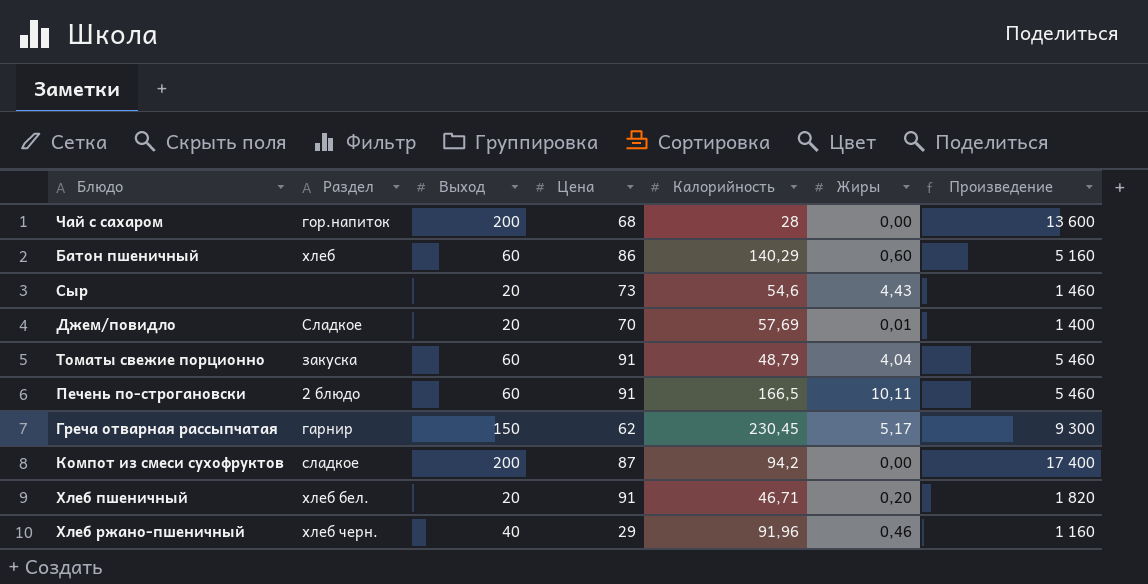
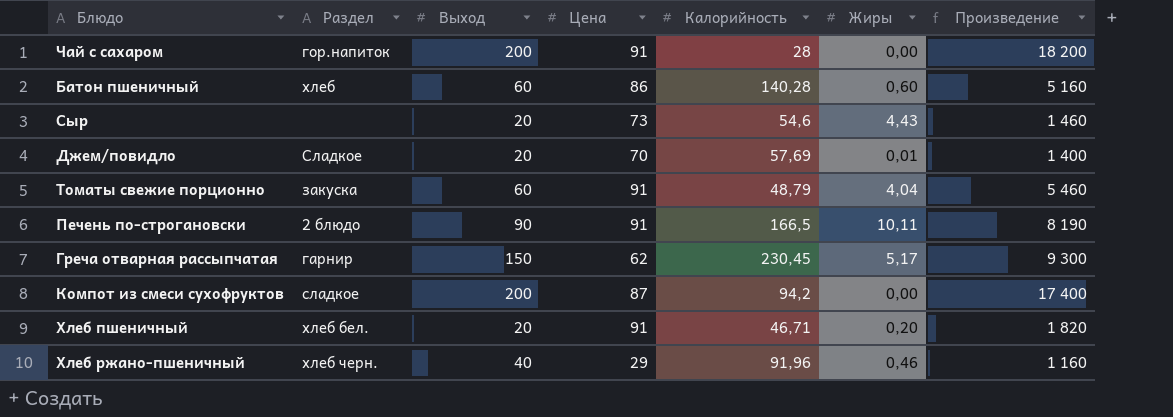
Чай с сахаром | Цена: 68 -> 91
Чай с сахаром | Произведение: 13 600 -> 18 200
Батон пшеничный | Калорийность: 140,29 -> 140,28
Печень по-строгановски | Выход: 60 -> 90
Печень по-строгановски | Произведение: 5 460 -> 8 190

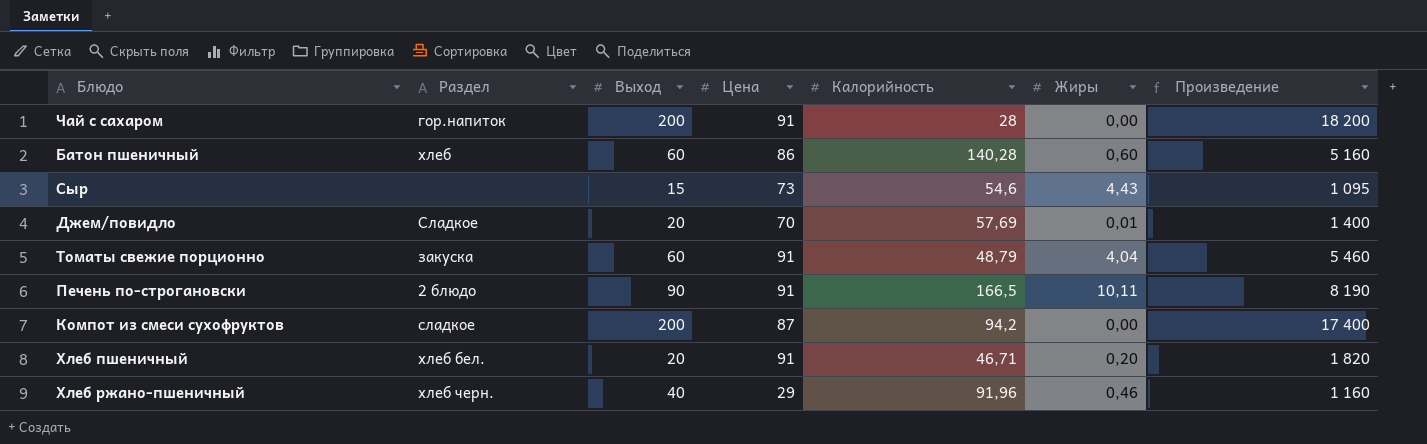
row Греча отварная рассыпчатая: гарнир | 150 | 62 | 230,45 | 5,17 | 9 300 -> none
Сыр | Выход: 20 -> 15
Сыр | Произведение: 1 460 -> 1 095

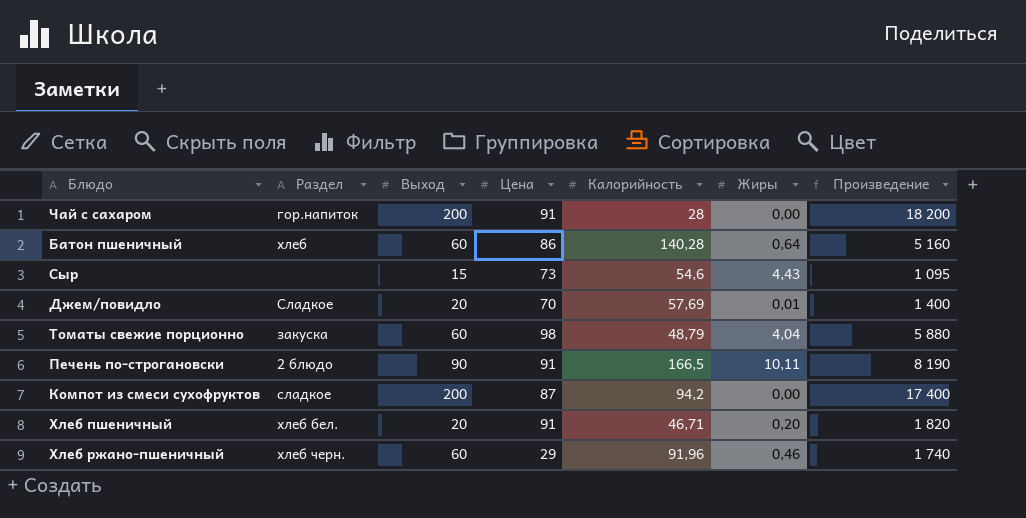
Батон пшеничный | Жиры: 0,60 -> 0,64
Томаты свежие порционно | Цена: 91 -> 98
Томаты свежие порционно | Произведение: 5 460 -> 5 880
Хлеб ржано-пшеничный | Выход: 40 -> 60
Хлеб ржано-пшеничный | Произведение: 1 160 -> 1 740

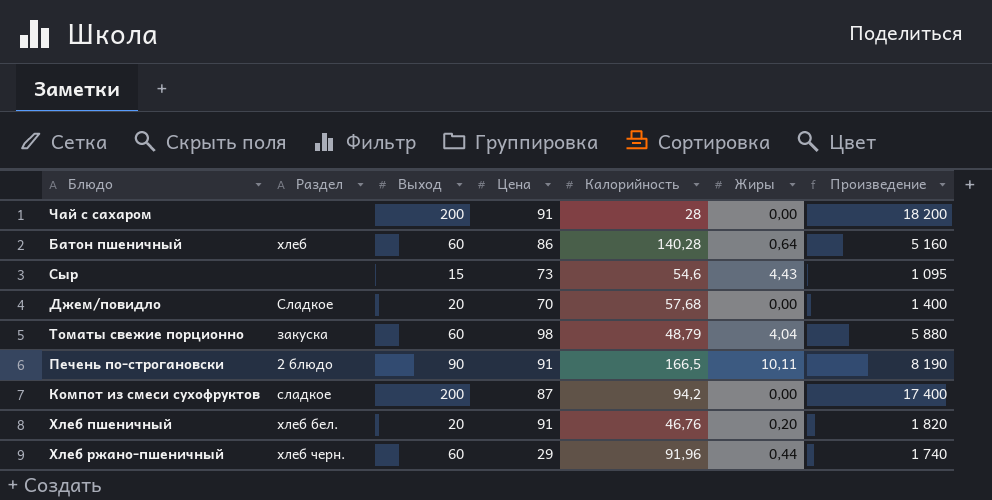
Чай с сахаром | Раздел: гор.напиток -> none
Джем/повидло | Калорийность: 57,69 -> 57,68
Джем/повидло | Жиры: 0,01 -> 0,00
Хлеб пшеничный | Калорийность: 46,71 -> 46,76
Хлеб ржано-пшеничный | Жиры: 0,46 -> 0,44

